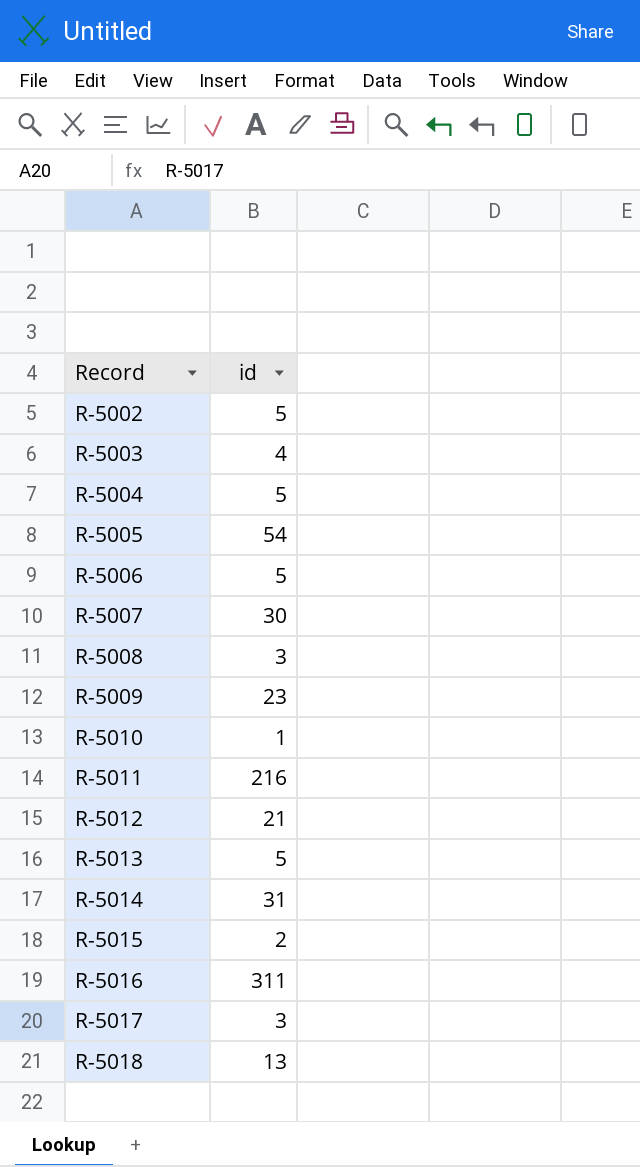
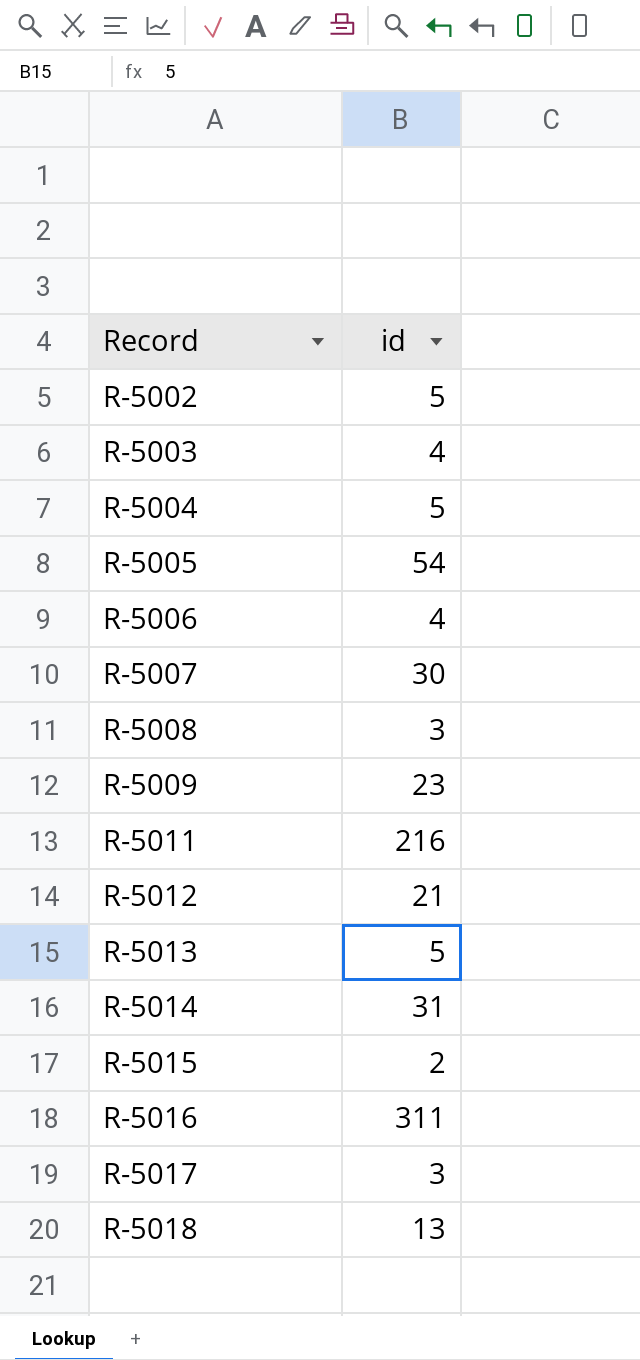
row R-5010: 1 -> none
R-5006 | id: 5 -> 4

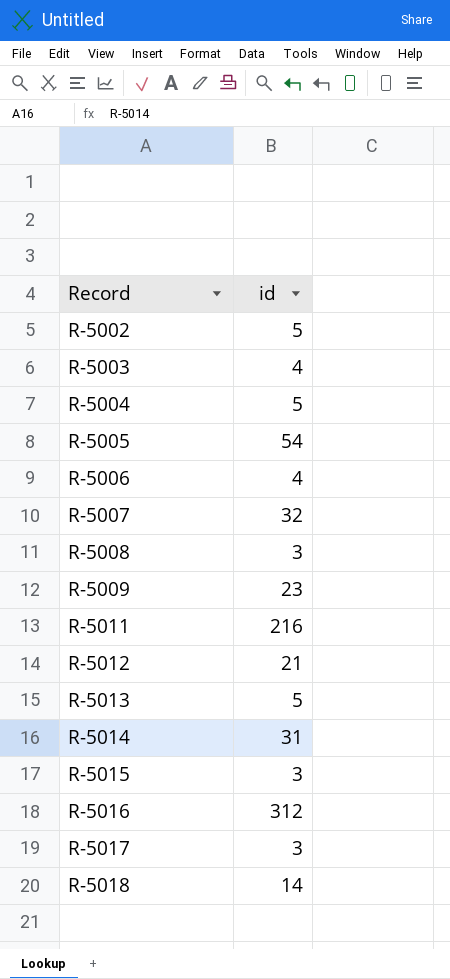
R-5007 | id: 30 -> 32
R-5015 | id: 2 -> 3
R-5016 | id: 311 -> 312
R-5018 | id: 13 -> 14

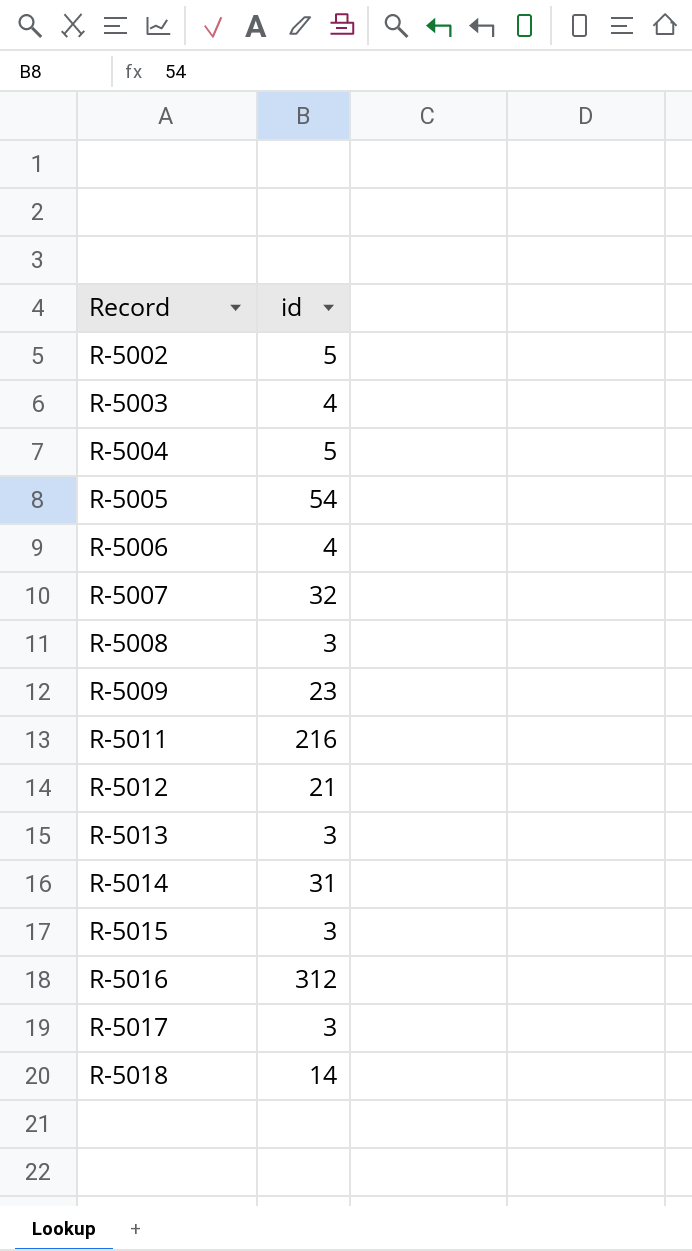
R-5013 | id: 5 -> 3

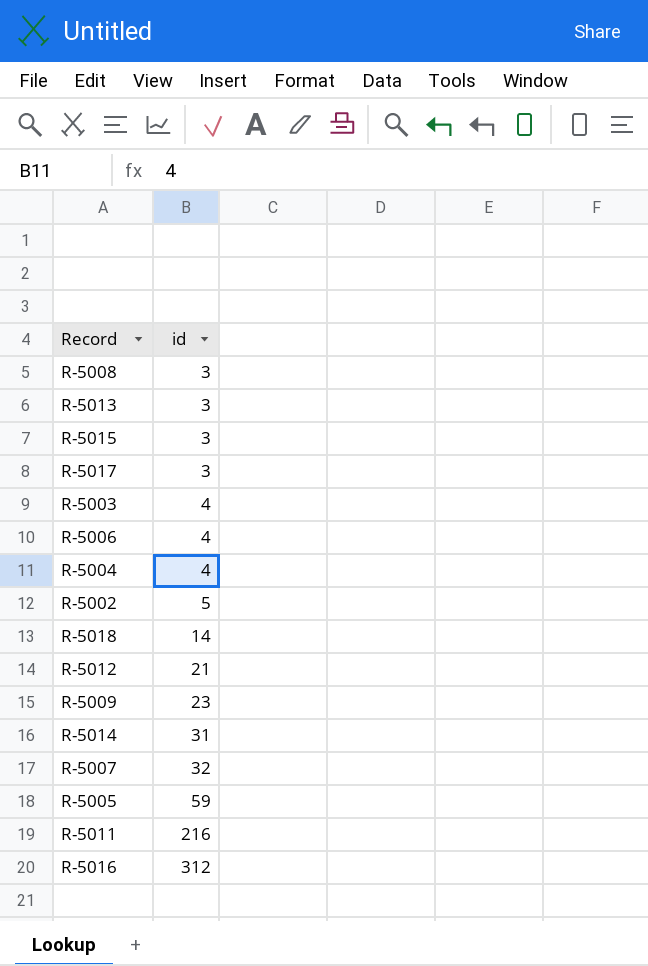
row order: Record ascending -> id ascending
R-5004 | id: 5 -> 4
R-5005 | id: 54 -> 59

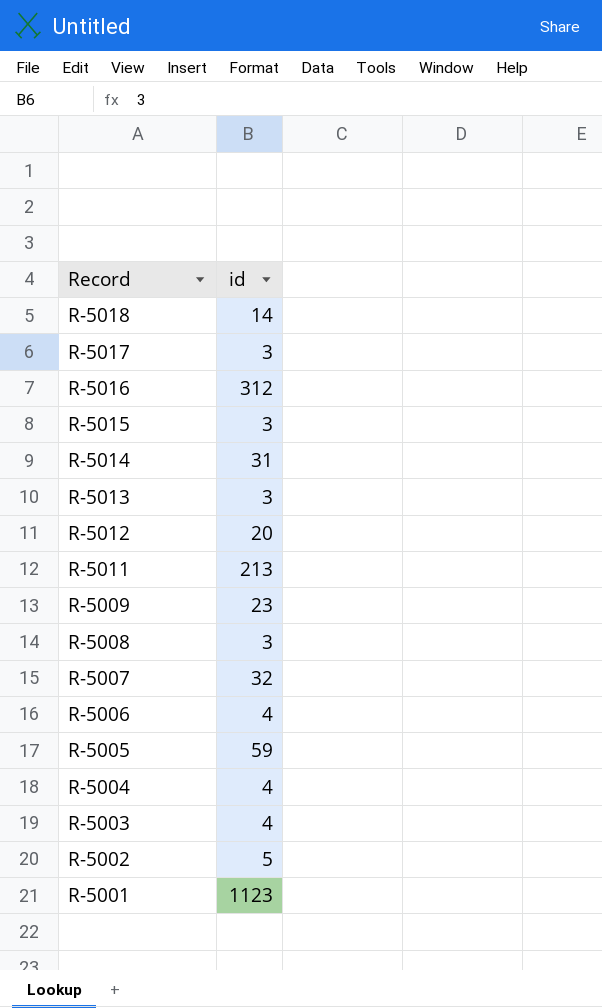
row order: id ascending -> Record descending
R-5012 | id: 21 -> 20
R-5011 | id: 216 -> 213
row R-5001: none -> 1123

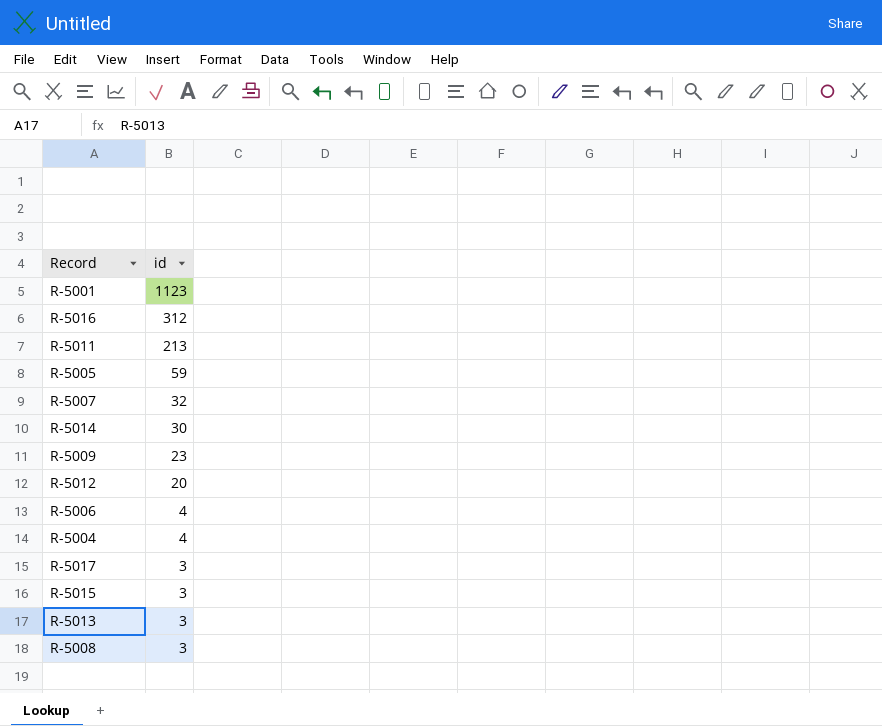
row order: Record descending -> id descending
row R-5018: 14 -> none
row R-5003: 4 -> none
row R-5002: 5 -> none
R-5014 | id: 31 -> 30

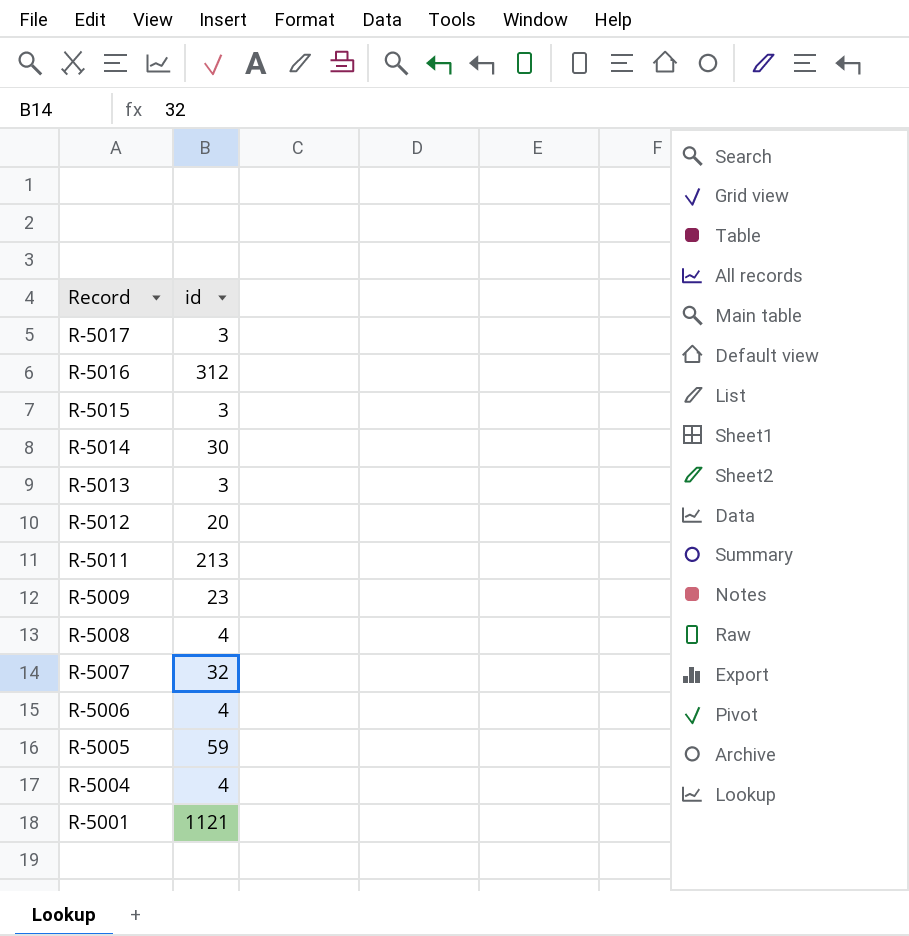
row order: id descending -> Record descending
R-5008 | id: 3 -> 4
R-5001 | id: 1123 -> 1121

